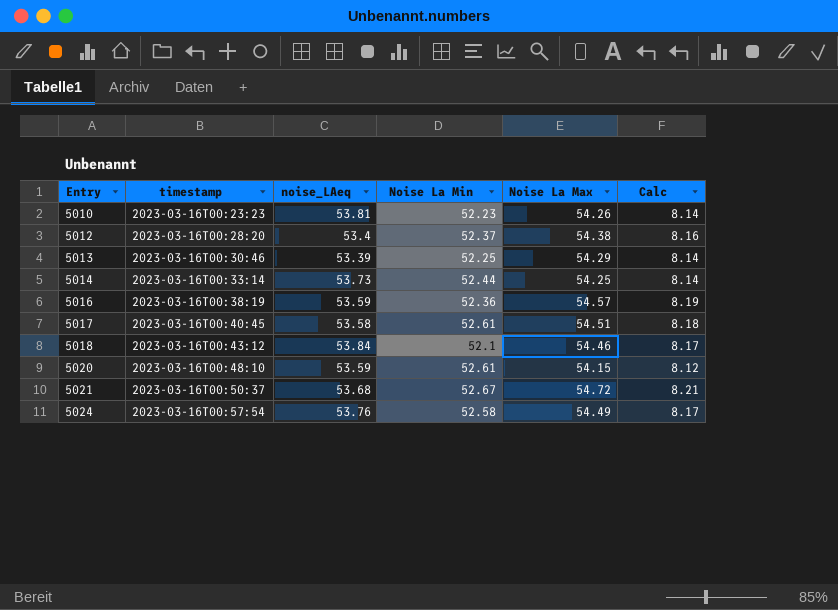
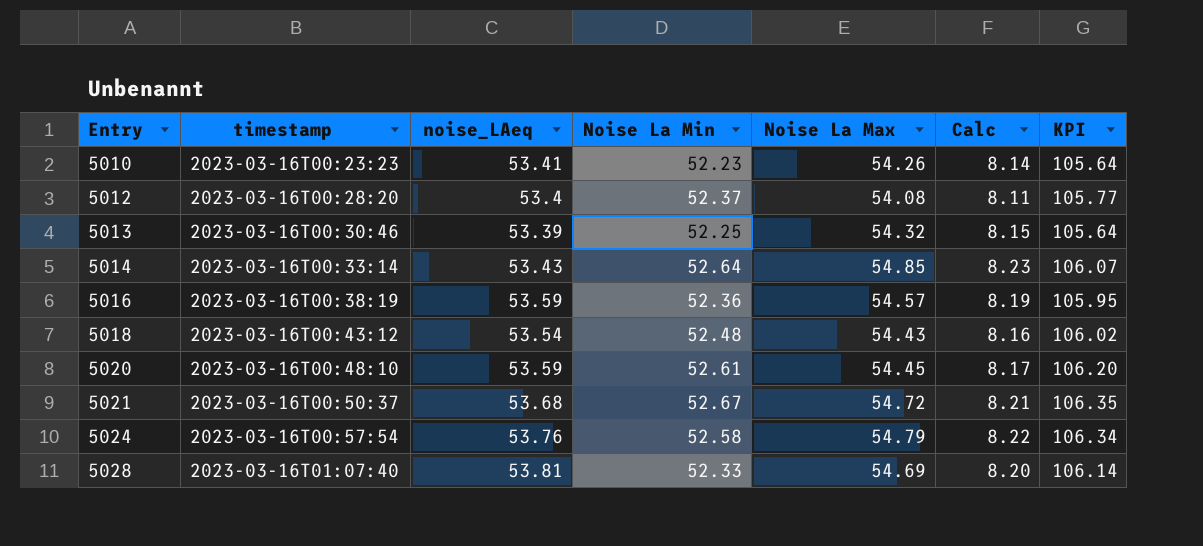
column KPI | formula: none -> [noise_LAeq] + [Noise La Min]
row 5017: 2023-03-16T00:40:45 | 53.58 | 52.61 | 54.51 | 8.18 -> none
5010 | noise_LAeq: 53.81 -> 53.41
5012 | Noise La Max: 54.38 -> 54.08
5012 | Calc: 8.16 -> 8.11
5013 | Noise La Max: 54.29 -> 54.32
5013 | Calc: 8.14 -> 8.15
5014 | noise_LAeq: 53.73 -> 53.43
5014 | Noise La Min: 52.44 -> 52.64
5014 | Noise La Max: 54.25 -> 54.85
5014 | Calc: 8.14 -> 8.23
5018 | noise_LAeq: 53.84 -> 53.54
5018 | Noise La Min: 52.1 -> 52.48
5018 | Noise La Max: 54.46 -> 54.43
5018 | Calc: 8.17 -> 8.16
5020 | Noise La Max: 54.15 -> 54.45
5020 | Calc: 8.12 -> 8.17
5024 | Noise La Max: 54.49 -> 54.79
5024 | Calc: 8.17 -> 8.22
row 5028: none -> 2023-03-16T01:07:40 | 53.81 | 52.33 | 54.69 | 8.20 | 106.14

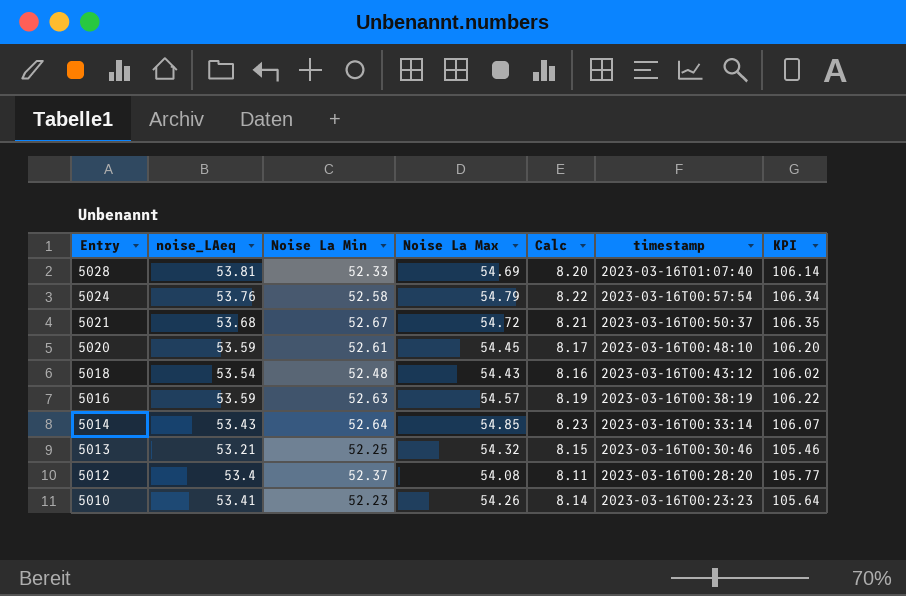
row order: Entry ascending -> Entry descending
column timestamp | position: 2 -> 6
5016 | Noise La Min: 52.36 -> 52.63
5016 | KPI: 105.95 -> 106.22
5013 | noise_LAeq: 53.39 -> 53.21
5013 | KPI: 105.64 -> 105.46

